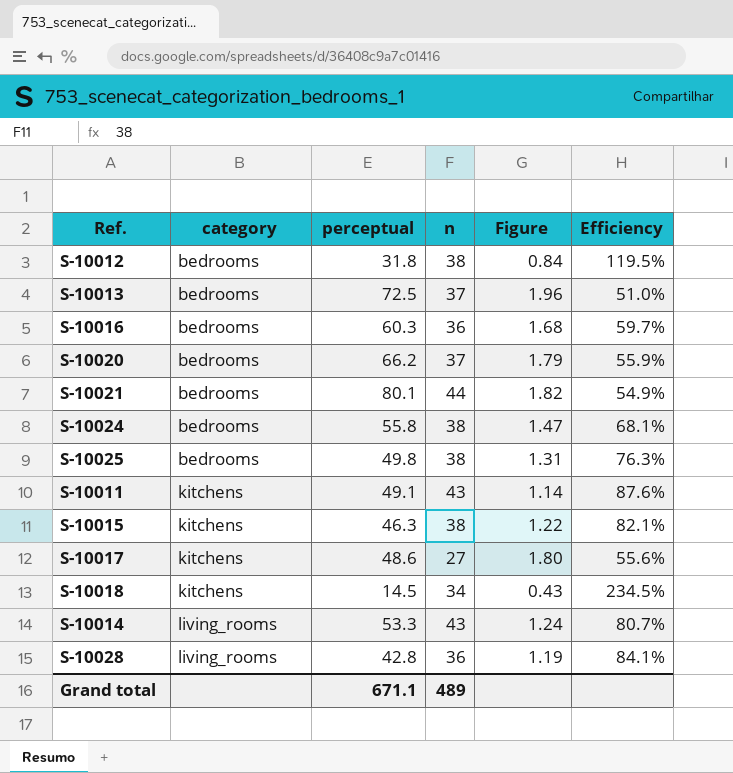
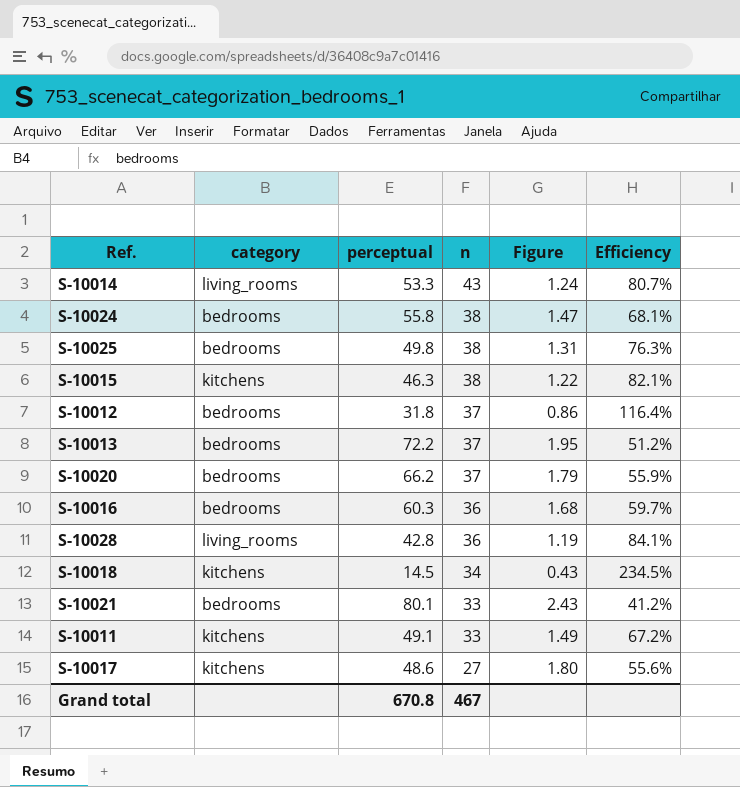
row order: category ascending -> n descending
S-10012 | n: 38 -> 37
S-10012 | Figure: 0.84 -> 0.86
S-10012 | Efficiency: 119.5% -> 116.4%
S-10013 | perceptual: 72.5 -> 72.2
S-10013 | Figure: 1.96 -> 1.95
S-10013 | Efficiency: 51.0% -> 51.2%
S-10021 | n: 44 -> 33
S-10021 | Figure: 1.82 -> 2.43
S-10021 | Efficiency: 54.9% -> 41.2%
S-10011 | n: 43 -> 33
S-10011 | Figure: 1.14 -> 1.49
S-10011 | Efficiency: 87.6% -> 67.2%
Grand total | perceptual: 671.1 -> 670.8
Grand total | n: 489 -> 467

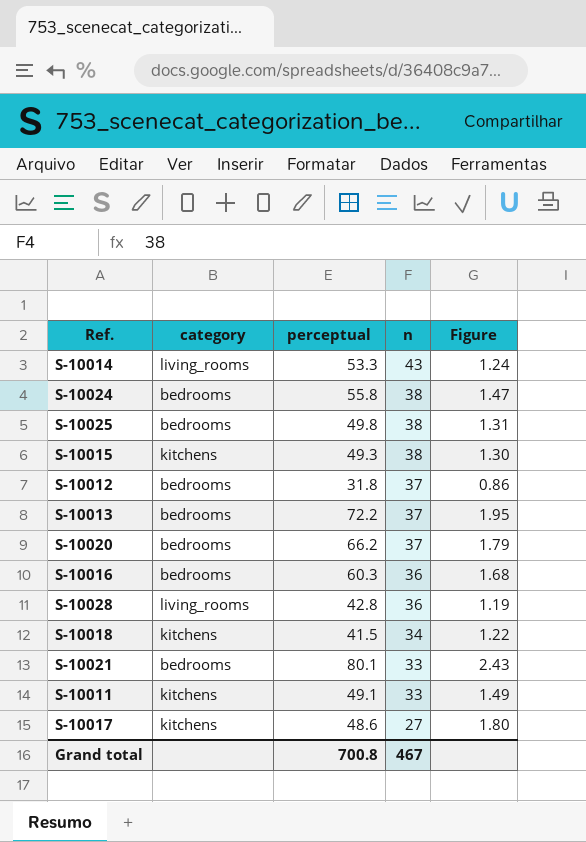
column Efficiency | formula: [n] / [perceptual] -> none
S-10015 | perceptual: 46.3 -> 49.3
S-10015 | Figure: 1.22 -> 1.30
S-10018 | perceptual: 14.5 -> 41.5
S-10018 | Figure: 0.43 -> 1.22
Grand total | perceptual: 670.8 -> 700.8

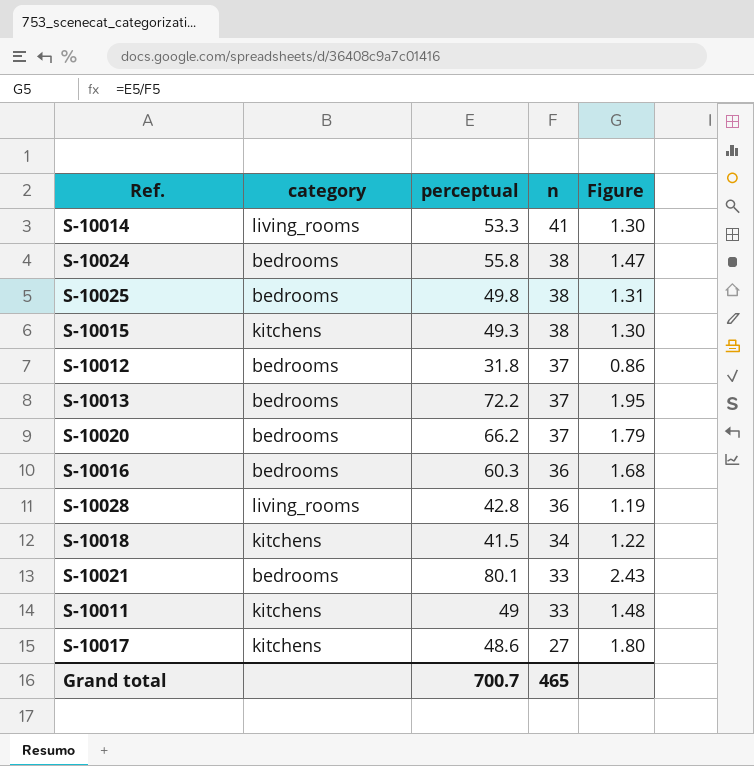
S-10014 | n: 43 -> 41
S-10014 | Figure: 1.24 -> 1.30
S-10011 | perceptual: 49.1 -> 49
S-10011 | Figure: 1.49 -> 1.48
Grand total | perceptual: 700.8 -> 700.7
Grand total | n: 467 -> 465

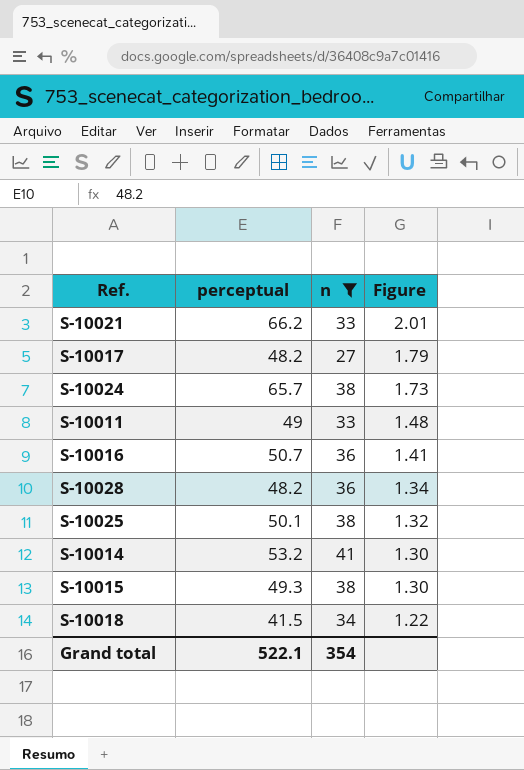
filter: none -> n != 37
row order: n descending -> Figure descending
column category | position: 2 -> none
S-10021 | perceptual: 80.1 -> 66.2
S-10021 | Figure: 2.43 -> 2.01
S-10017 | perceptual: 48.6 -> 48.2
S-10017 | Figure: 1.80 -> 1.79
S-10024 | perceptual: 55.8 -> 65.7
S-10024 | Figure: 1.47 -> 1.73
S-10016 | perceptual: 60.3 -> 50.7
S-10016 | Figure: 1.68 -> 1.41
S-10028 | perceptual: 42.8 -> 48.2
S-10028 | Figure: 1.19 -> 1.34
S-10025 | perceptual: 49.8 -> 50.1
S-10025 | Figure: 1.31 -> 1.32
S-10014 | perceptual: 53.3 -> 53.2
Grand total | perceptual: 700.7 -> 522.1
Grand total | n: 465 -> 354

